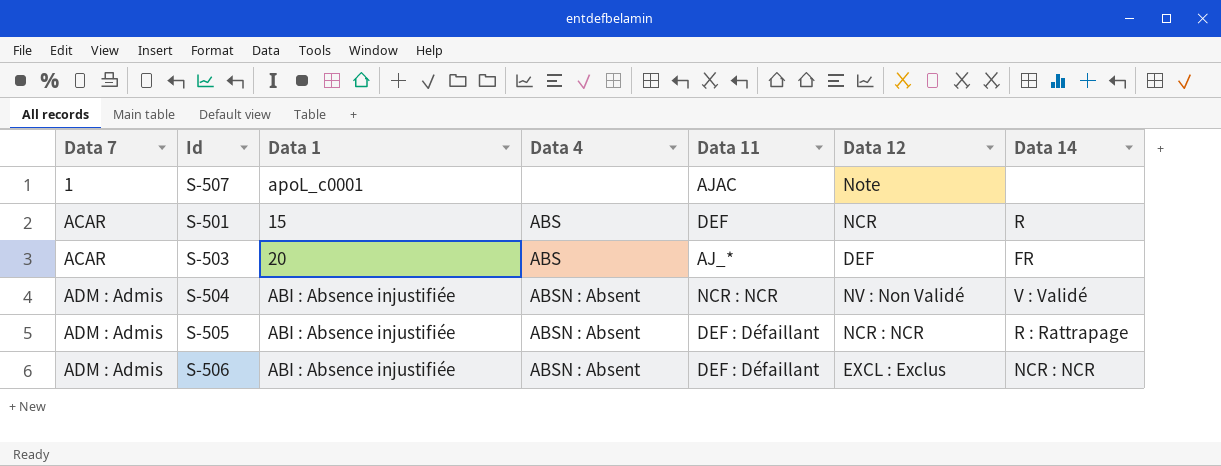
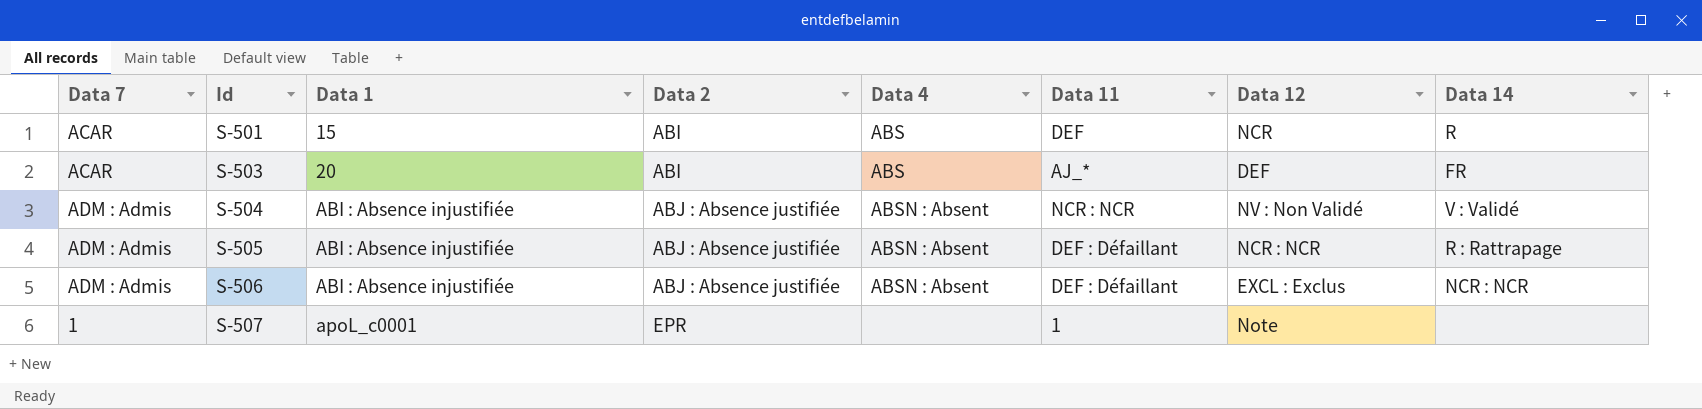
row order: Data 7 ascending -> Id ascending
column Data 2 | position: none -> 4
S-507 | Data 11: AJAC -> 1

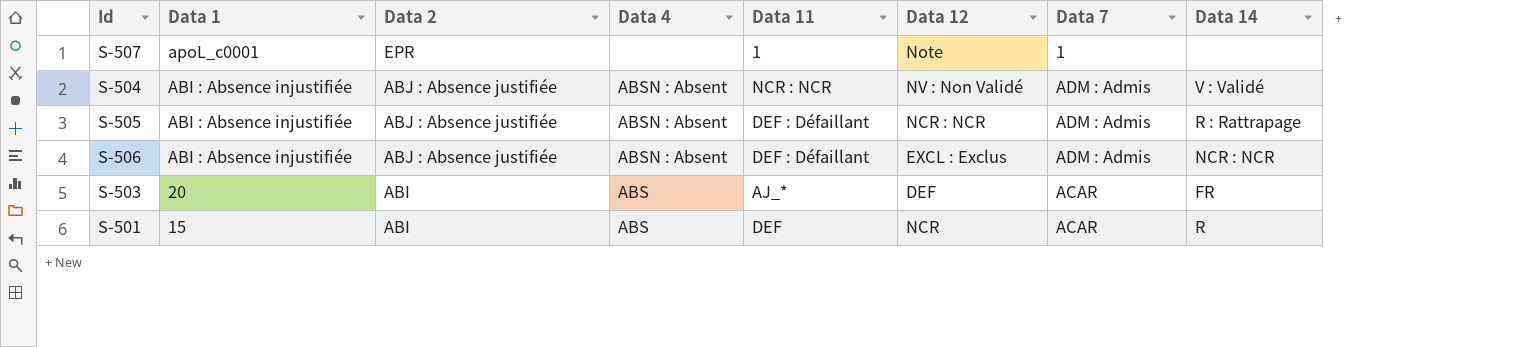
row order: Id ascending -> Data 1 descending
column Data 7 | position: 1 -> 7

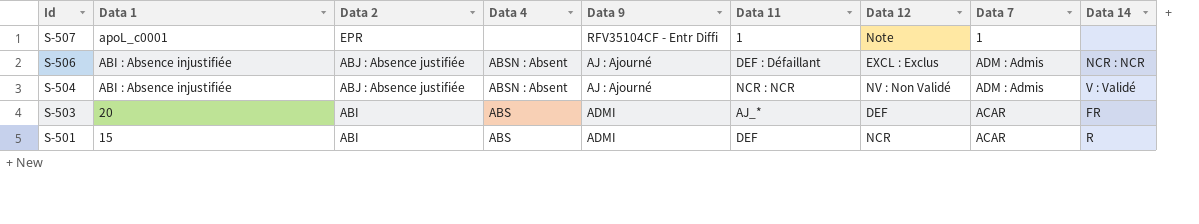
row order: Data 1 descending -> Id descending
column Data 9 | position: none -> 5
row S-505: ABI : Absence injustifiée | ABJ : Absence justifiée | ABSN : Absent | DEF : Défaillant | NCR : NCR | ADM : Admis | R : Rattrapage -> none

